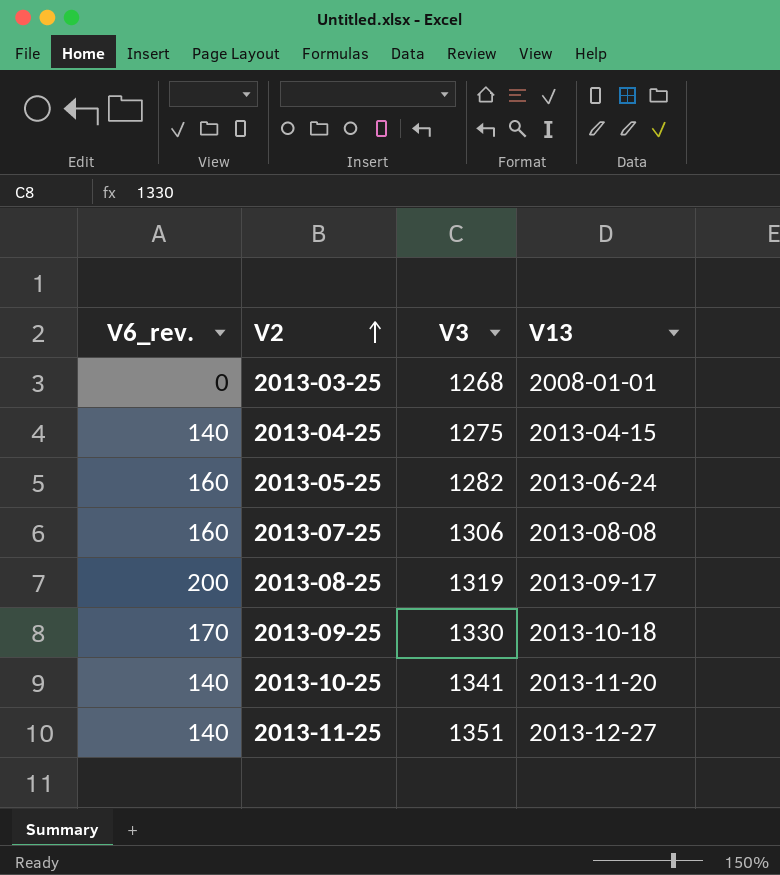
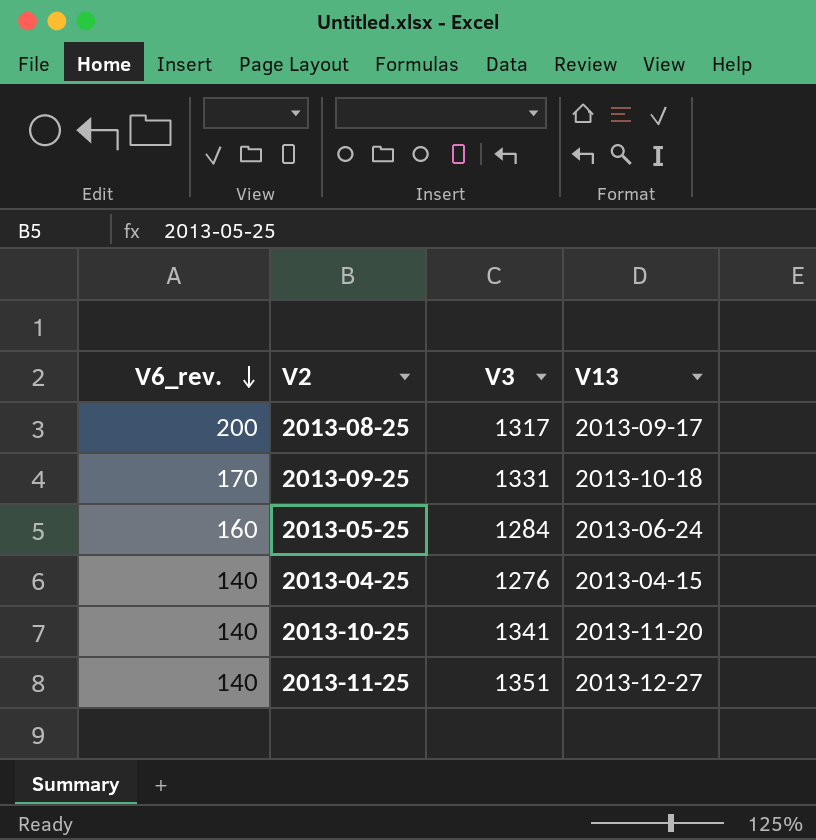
row order: V2 ascending -> V6_rev. descending
row 2013-03-25: 0 | 1268 | 2008-01-01 -> none
row 2013-07-25: 160 | 1306 | 2013-08-08 -> none
2013-08-25 | V3: 1319 -> 1317
2013-09-25 | V3: 1330 -> 1331
2013-05-25 | V3: 1282 -> 1284
2013-04-25 | V3: 1275 -> 1276

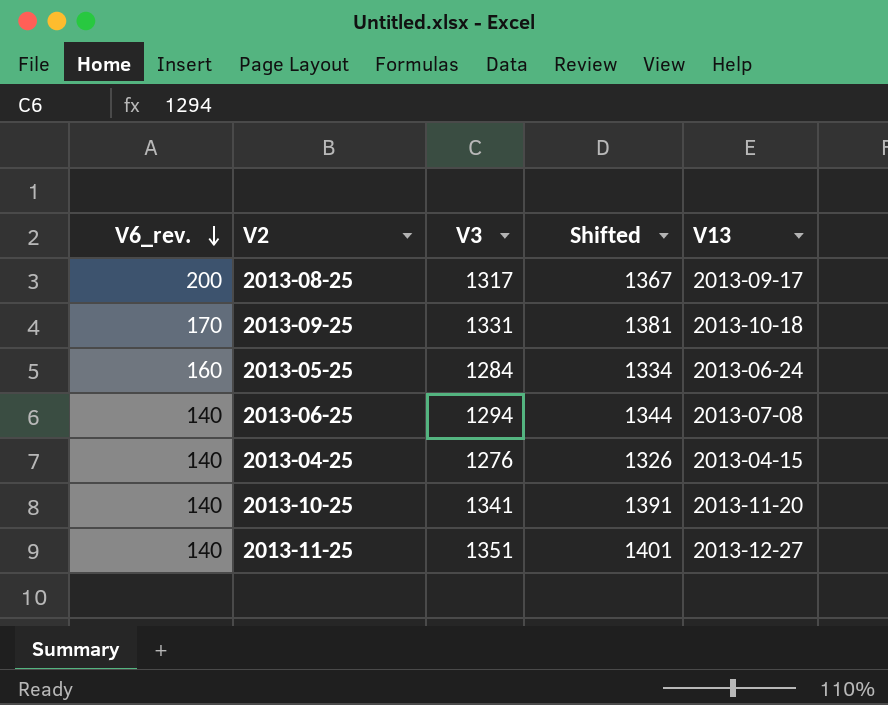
column Shifted | formula: none -> [V3] + 50
row 2013-06-25: none -> 140 | 1294 | 1344 | 2013-07-08

